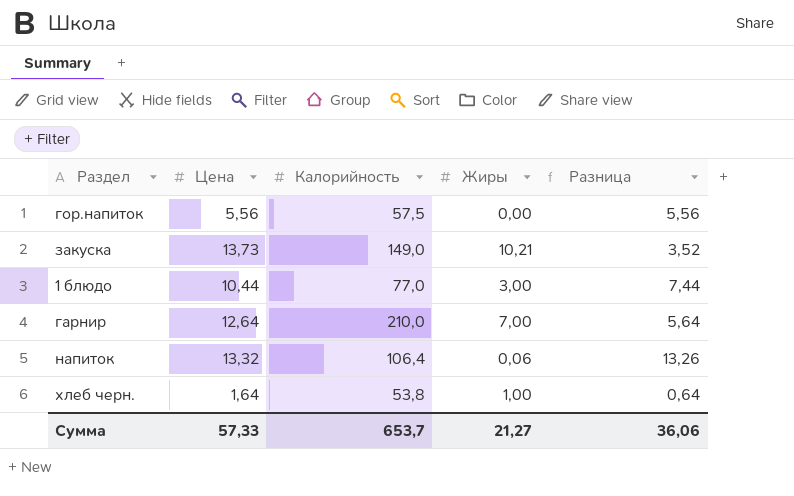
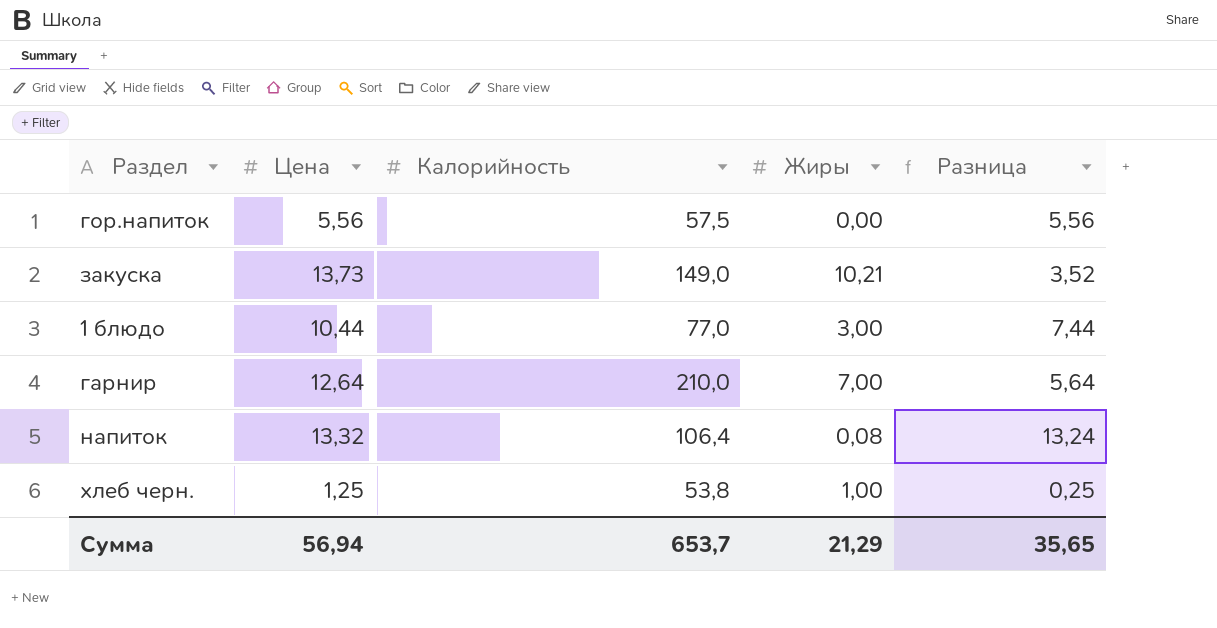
напиток | Жиры: 0,06 -> 0,08
напиток | Разница: 13,26 -> 13,24
хлеб черн. | Цена: 1,64 -> 1,25
хлеб черн. | Разница: 0,64 -> 0,25
Сумма | Цена: 57,33 -> 56,94
Сумма | Жиры: 21,27 -> 21,29
Сумма | Разница: 36,06 -> 35,65

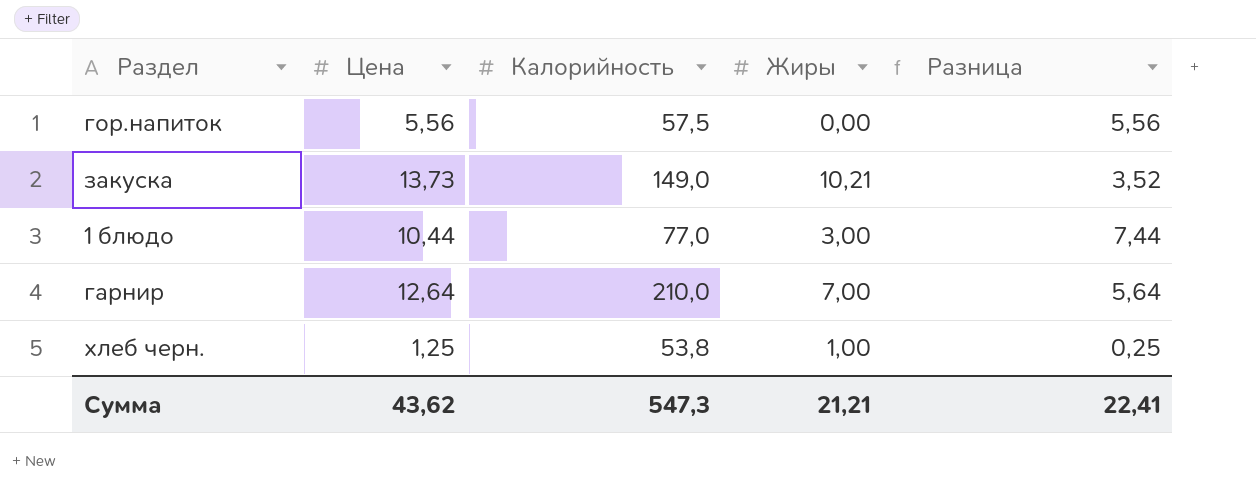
row напиток: 13,32 | 106,4 | 0,08 | 13,24 -> none
Сумма | Цена: 56,94 -> 43,62
Сумма | Калорийность: 653,7 -> 547,3
Сумма | Жиры: 21,29 -> 21,21
Сумма | Разница: 35,65 -> 22,41

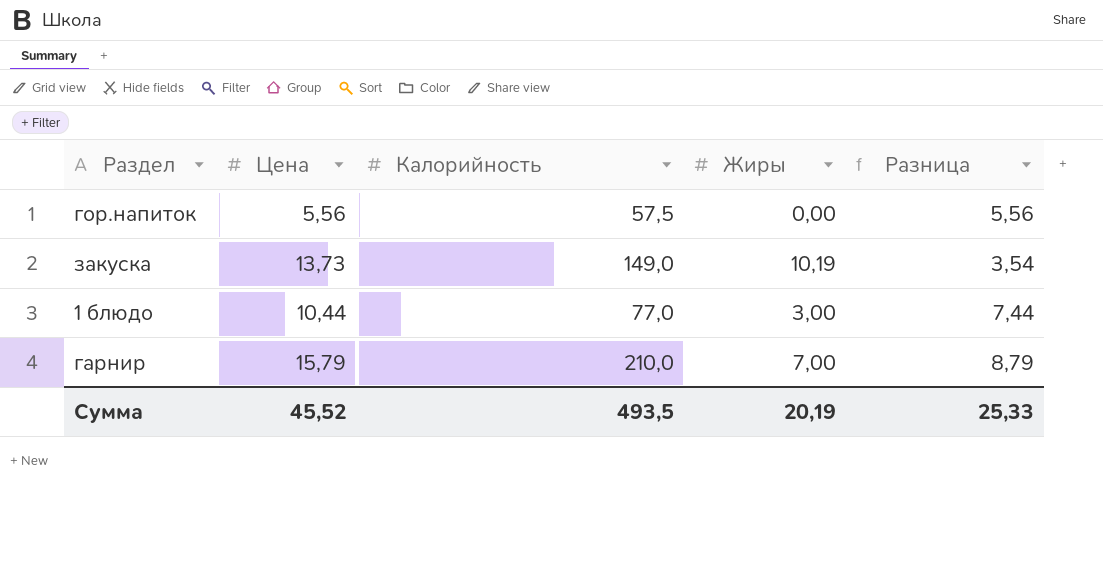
row хлеб черн.: 1,25 | 53,8 | 1,00 | 0,25 -> none
закуска | Жиры: 10,21 -> 10,19
закуска | Разница: 3,52 -> 3,54
гарнир | Цена: 12,64 -> 15,79
гарнир | Разница: 5,64 -> 8,79
Сумма | Цена: 43,62 -> 45,52
Сумма | Калорийность: 547,3 -> 493,5
Сумма | Жиры: 21,21 -> 20,19
Сумма | Разница: 22,41 -> 25,33

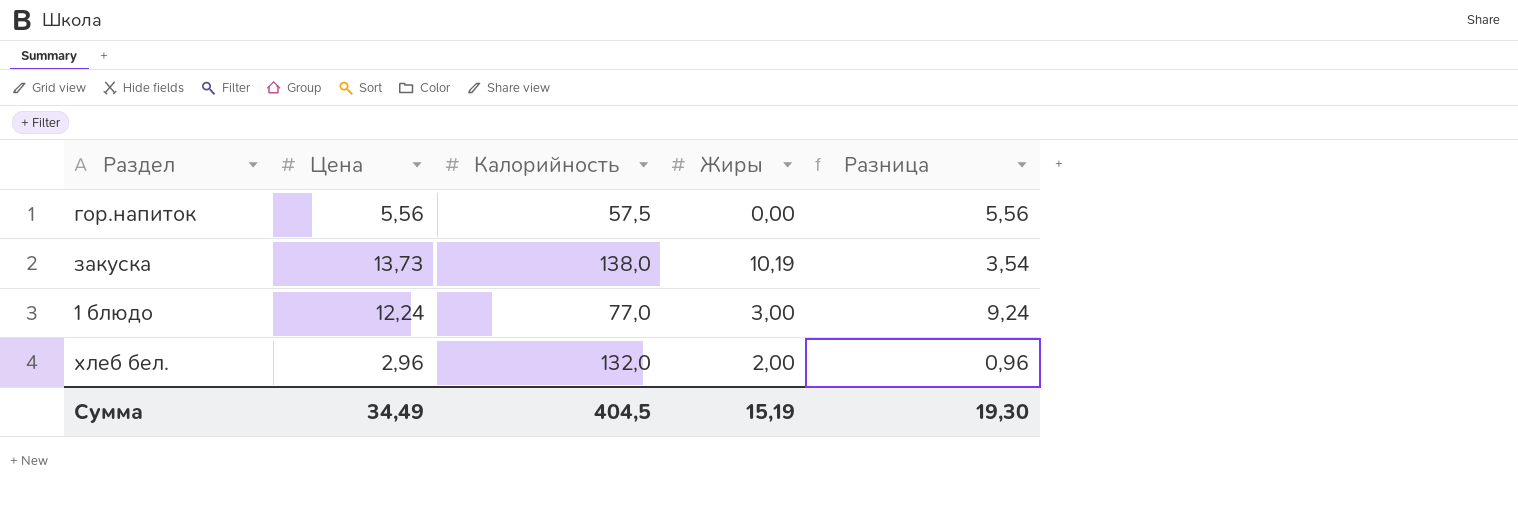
row гарнир: 15,79 | 210,0 | 7,00 | 8,79 -> none
закуска | Калорийность: 149,0 -> 138,0
1 блюдо | Цена: 10,44 -> 12,24
1 блюдо | Разница: 7,44 -> 9,24
row хлеб бел.: none -> 2,96 | 132,0 | 2,00 | 0,96
Сумма | Цена: 45,52 -> 34,49
Сумма | Калорийность: 493,5 -> 404,5
Сумма | Жиры: 20,19 -> 15,19
Сумма | Разница: 25,33 -> 19,30

